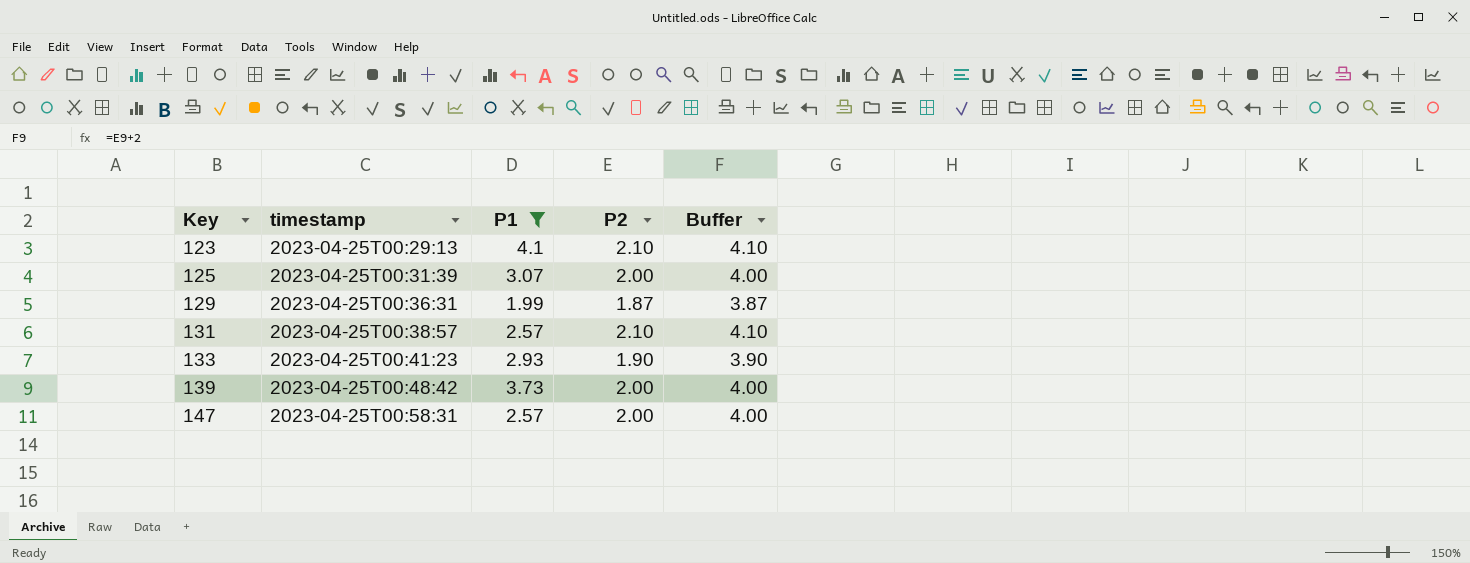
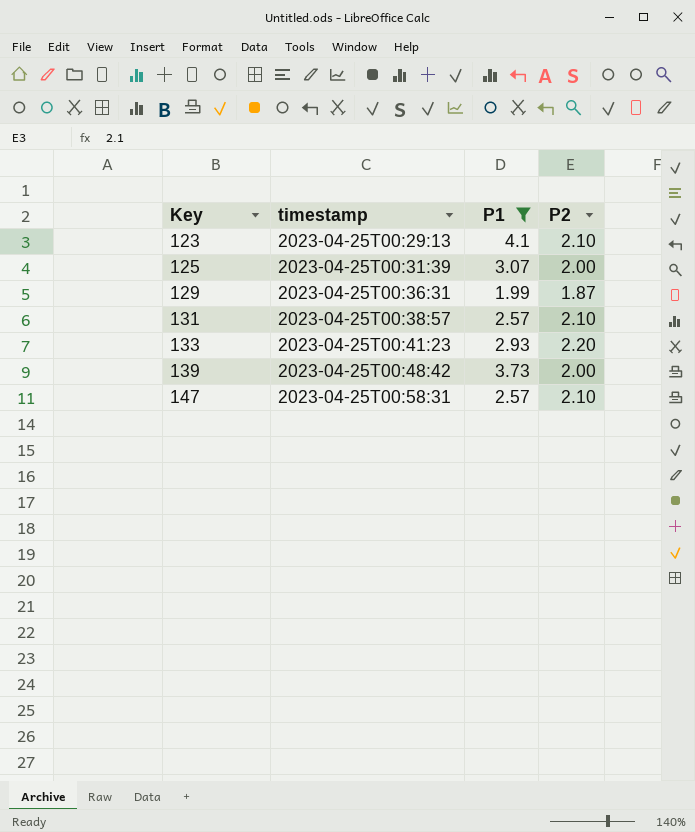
column Buffer | formula: [P2] + 2 -> none
133 | P2: 1.90 -> 2.20
147 | P2: 2.00 -> 2.10

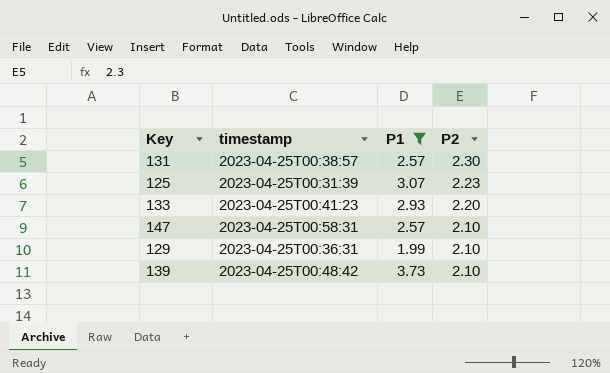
row order: Key ascending -> P2 descending
row 123: 2023-04-25T00:29:13 | 4.1 | 2.10 -> none
131 | P2: 2.10 -> 2.30
125 | P2: 2.00 -> 2.23
129 | P2: 1.87 -> 2.10
139 | P2: 2.00 -> 2.10

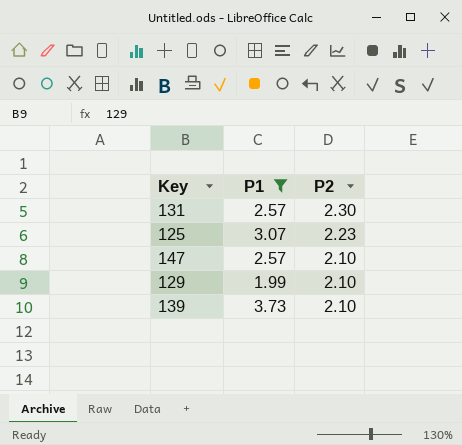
column timestamp | position: 2 -> none
row 133: 2023-04-25T00:41:23 | 2.93 | 2.20 -> none

